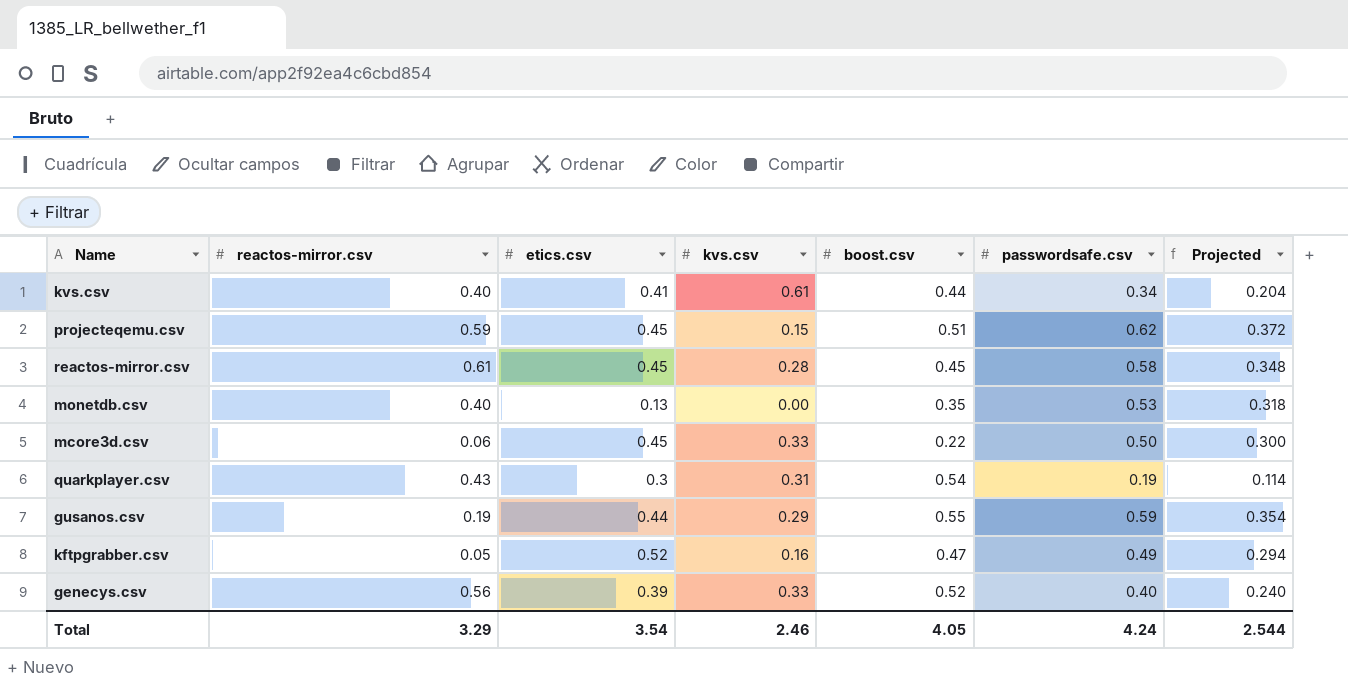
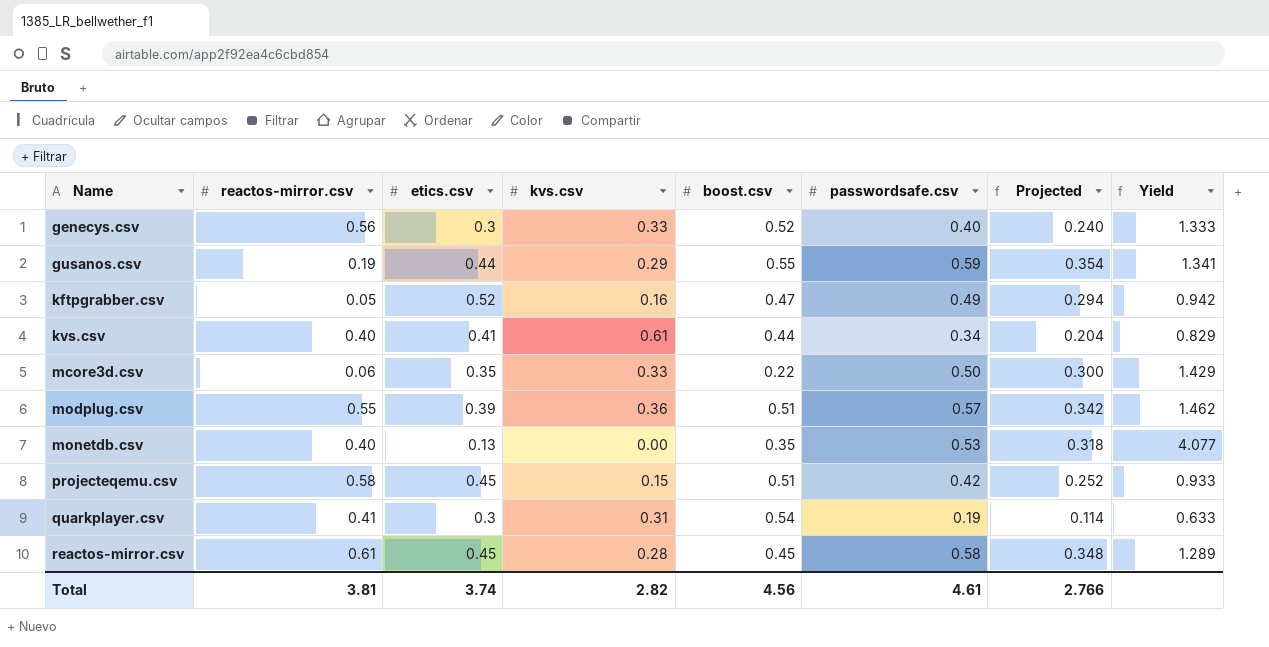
row order: none -> Name ascending
column Yield | formula: none -> [passwordsafe.csv] / [etics.csv]
genecys.csv | etics.csv: 0.39 -> 0.3
mcore3d.csv | etics.csv: 0.45 -> 0.35
row modplug.csv: none -> 0.55 | 0.39 | 0.36 | 0.51 | 0.57 | 0.342 | 1.462
projecteqemu.csv | reactos-mirror.csv: 0.59 -> 0.58
projecteqemu.csv | passwordsafe.csv: 0.62 -> 0.42
projecteqemu.csv | Projected: 0.372 -> 0.252
quarkplayer.csv | reactos-mirror.csv: 0.43 -> 0.41
Total | reactos-mirror.csv: 3.29 -> 3.81
Total | etics.csv: 3.54 -> 3.74
Total | kvs.csv: 2.46 -> 2.82
Total | boost.csv: 4.05 -> 4.56
Total | passwordsafe.csv: 4.24 -> 4.61
Total | Projected: 2.544 -> 2.766

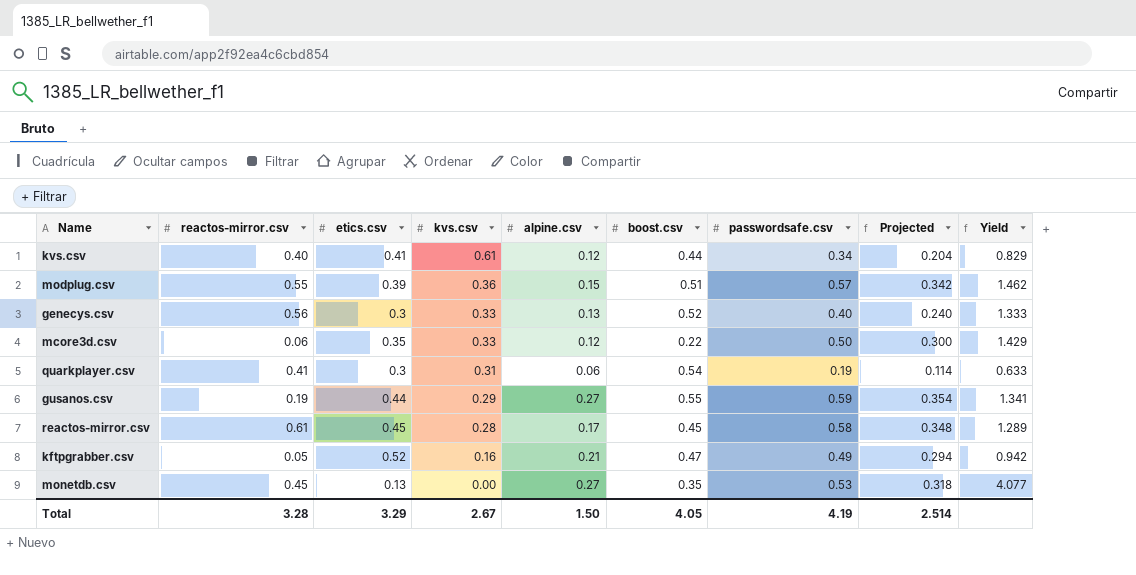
row order: Name ascending -> kvs.csv descending
column alpine.csv | position: none -> 5
row projecteqemu.csv: 0.58 | 0.45 | 0.15 | 0.51 | 0.42 | 0.252 | 0.933 -> none
monetdb.csv | reactos-mirror.csv: 0.40 -> 0.45
Total | reactos-mirror.csv: 3.81 -> 3.28
Total | etics.csv: 3.74 -> 3.29
Total | kvs.csv: 2.82 -> 2.67
Total | boost.csv: 4.56 -> 4.05
Total | passwordsafe.csv: 4.61 -> 4.19
Total | Projected: 2.766 -> 2.514

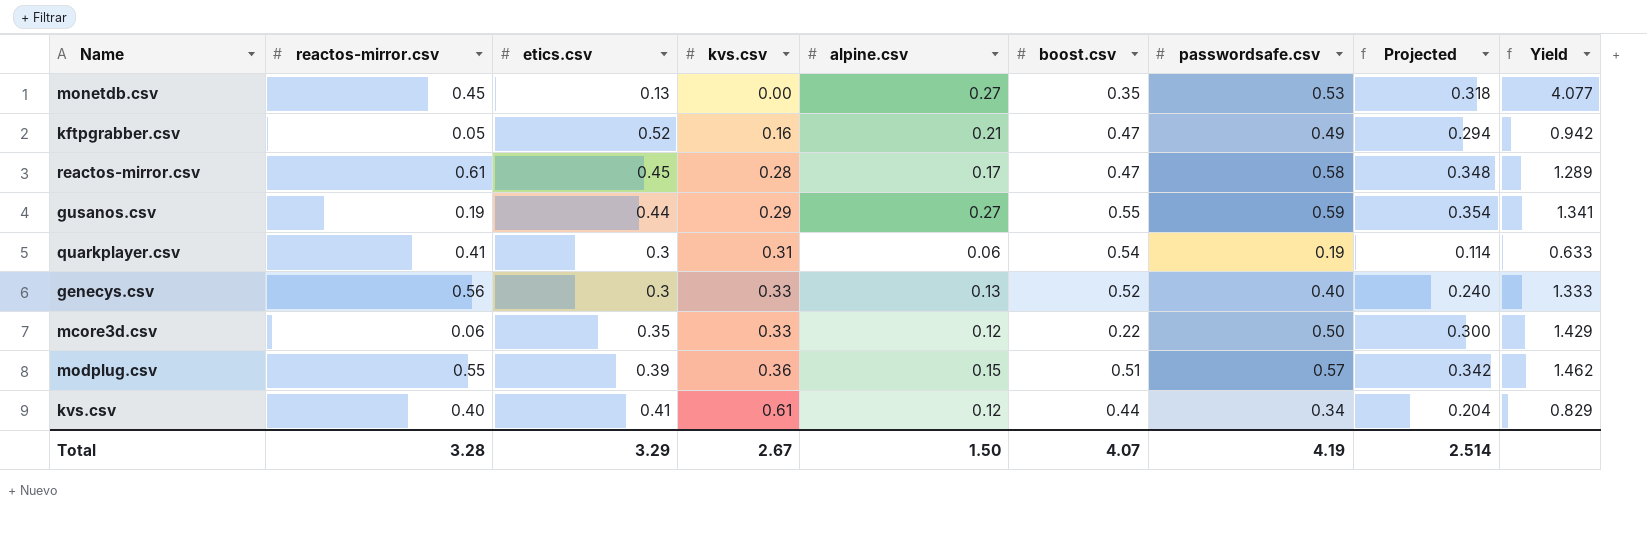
row order: kvs.csv descending -> kvs.csv ascending
reactos-mirror.csv | boost.csv: 0.45 -> 0.47
Total | boost.csv: 4.05 -> 4.07

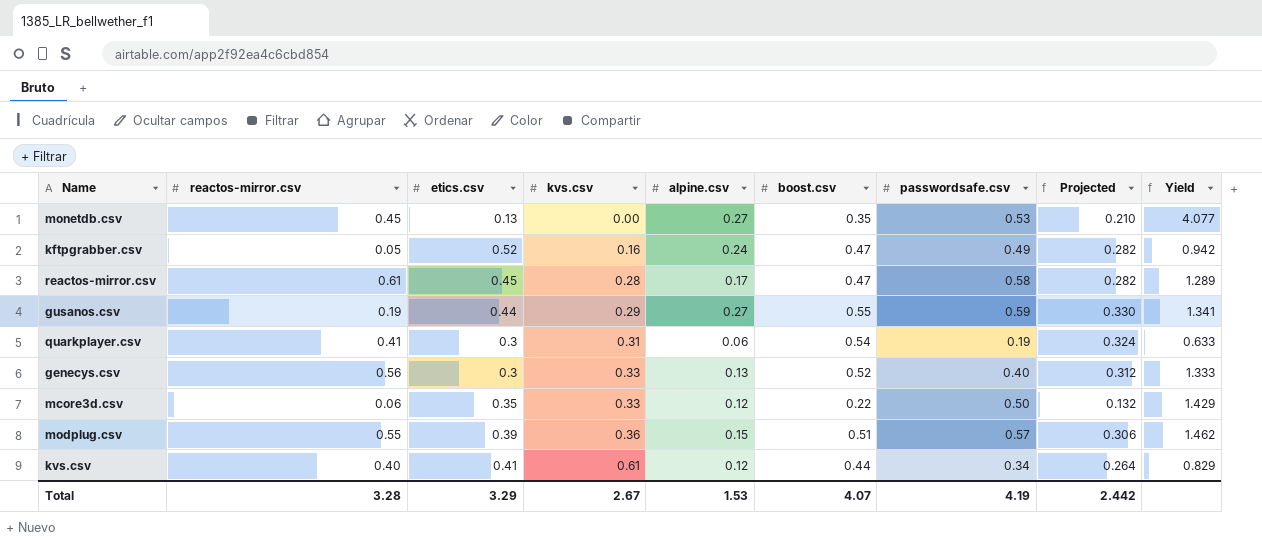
column Projected | formula: [passwordsafe.csv] * 0.6 -> [boost.csv] * 0.6
kftpgrabber.csv | alpine.csv: 0.21 -> 0.24
Total | alpine.csv: 1.50 -> 1.53
Total | Projected: 2.514 -> 2.442

